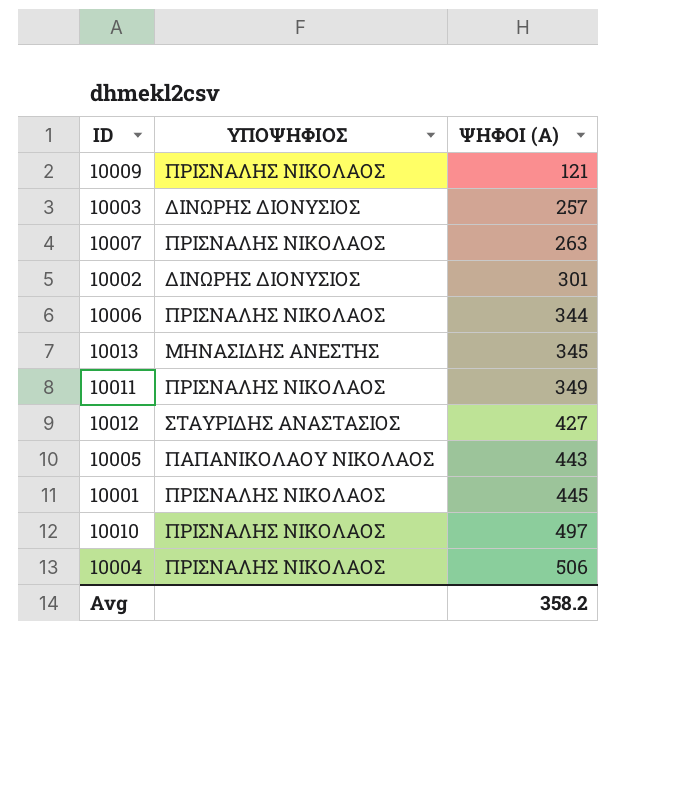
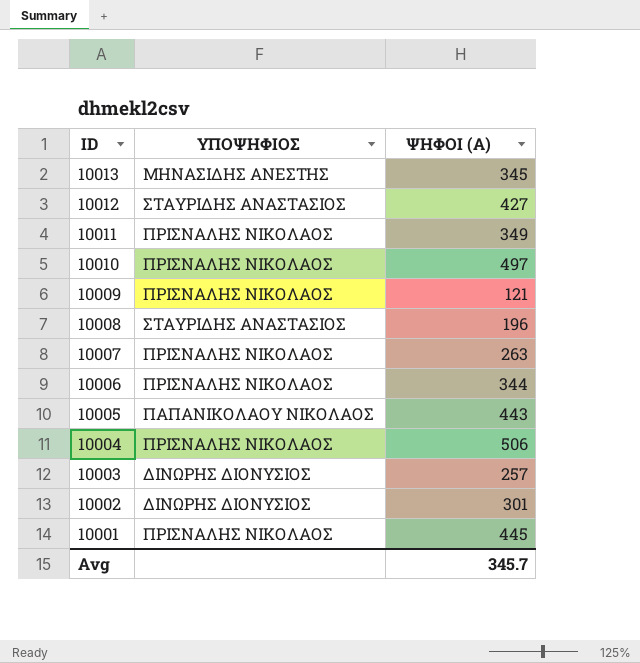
row order: ΨΗΦΟΙ (Α) ascending -> ID descending
row 10008: none -> ΣΤΑΥΡΙΔΗΣ ΑΝΑΣΤΑΣΙΟΣ | 196
Avg | ΨΗΦΟΙ (Α): 358.2 -> 345.7

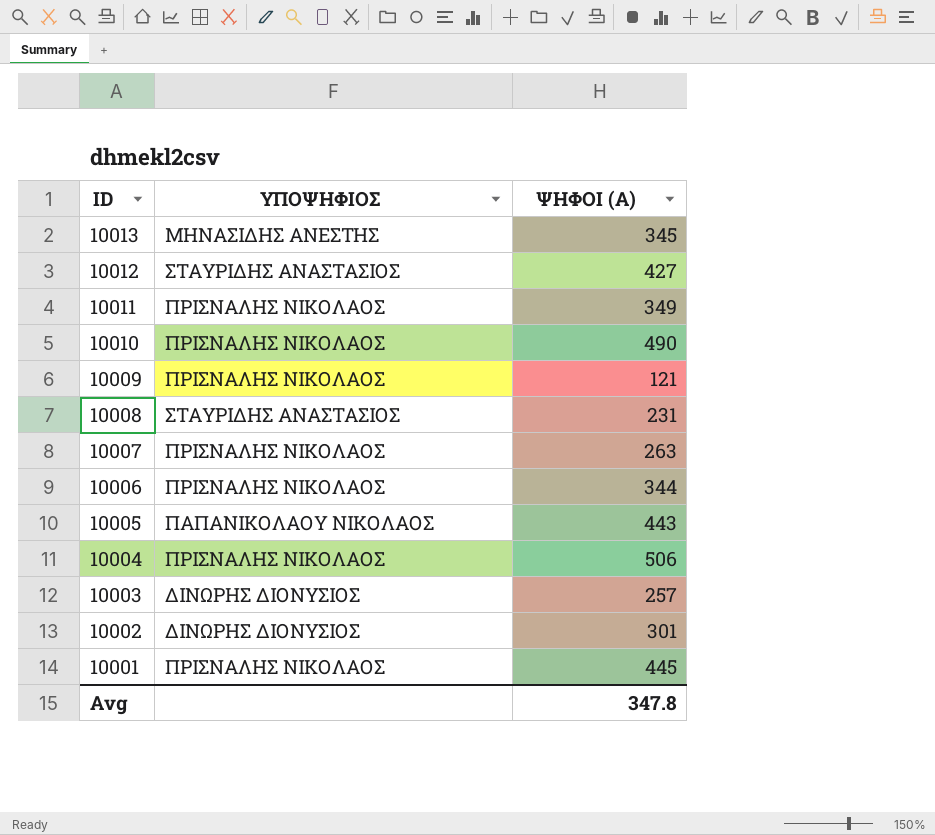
10010 | ΨΗΦΟΙ (Α): 497 -> 490
10008 | ΨΗΦΟΙ (Α): 196 -> 231
Avg | ΨΗΦΟΙ (Α): 345.7 -> 347.8

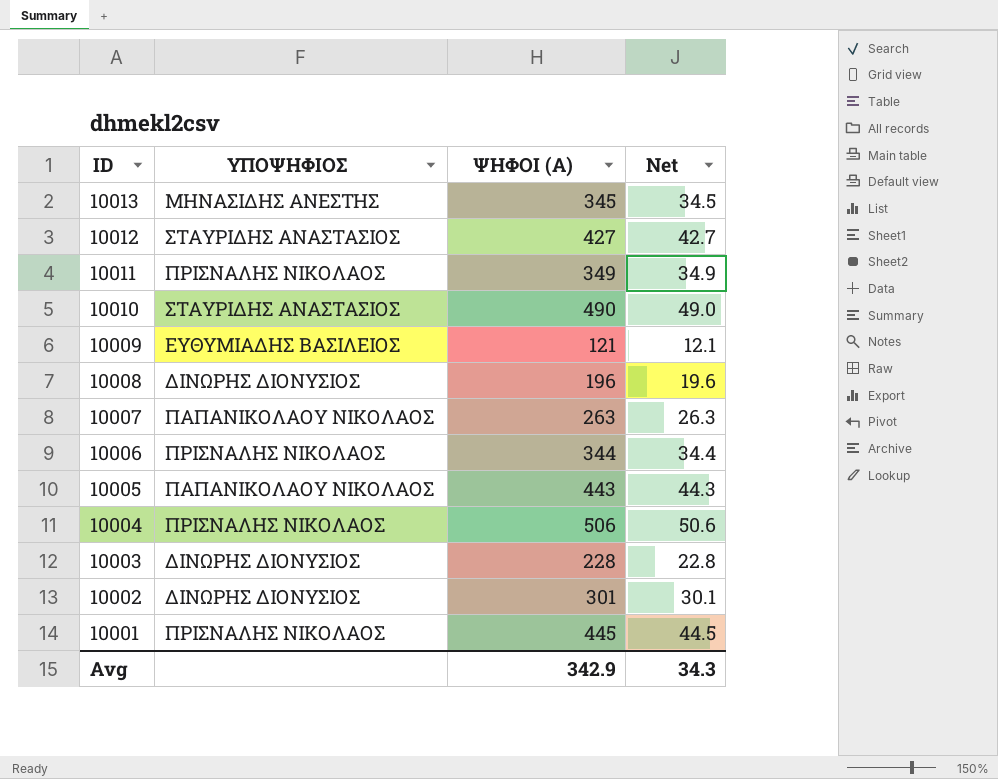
column Net | formula: none -> [ΨΗΦΟΙ (Α)] * 0.1
10010 | ΥΠΟΨΗΦΙΟΣ: ΠΡΙΣΝΑΛΗΣ ΝΙΚΟΛΑΟΣ -> ΣΤΑΥΡΙΔΗΣ ΑΝΑΣΤΑΣΙΟΣ
10009 | ΥΠΟΨΗΦΙΟΣ: ΠΡΙΣΝΑΛΗΣ ΝΙΚΟΛΑΟΣ -> ΕΥΘΥΜΙΑΔΗΣ ΒΑΣΙΛΕΙΟΣ
10008 | ΥΠΟΨΗΦΙΟΣ: ΣΤΑΥΡΙΔΗΣ ΑΝΑΣΤΑΣΙΟΣ -> ΔΙΝΩΡΗΣ ΔΙΟΝΥΣΙΟΣ
10008 | ΨΗΦΟΙ (Α): 231 -> 196
10007 | ΥΠΟΨΗΦΙΟΣ: ΠΡΙΣΝΑΛΗΣ ΝΙΚΟΛΑΟΣ -> ΠΑΠΑΝΙΚΟΛΑΟΥ ΝΙΚΟΛΑΟΣ
10003 | ΨΗΦΟΙ (Α): 257 -> 228
Avg | ΨΗΦΟΙ (Α): 347.8 -> 342.9

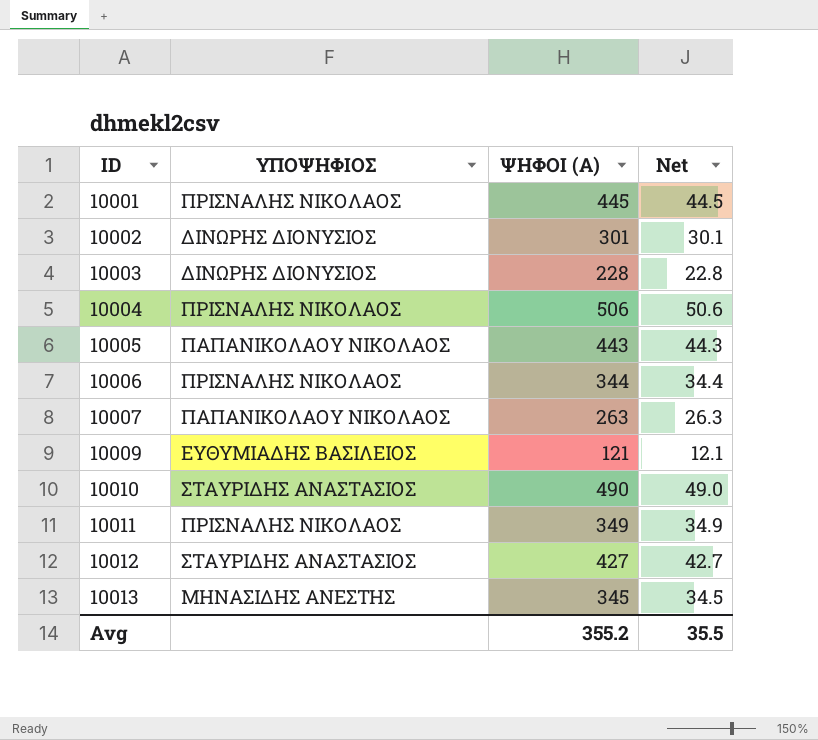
row order: ID descending -> ID ascending
row 10008: ΔΙΝΩΡΗΣ ΔΙΟΝΥΣΙΟΣ | 196 | 19.6 -> none
Avg | ΨΗΦΟΙ (Α): 342.9 -> 355.2
Avg | Net: 34.3 -> 35.5

